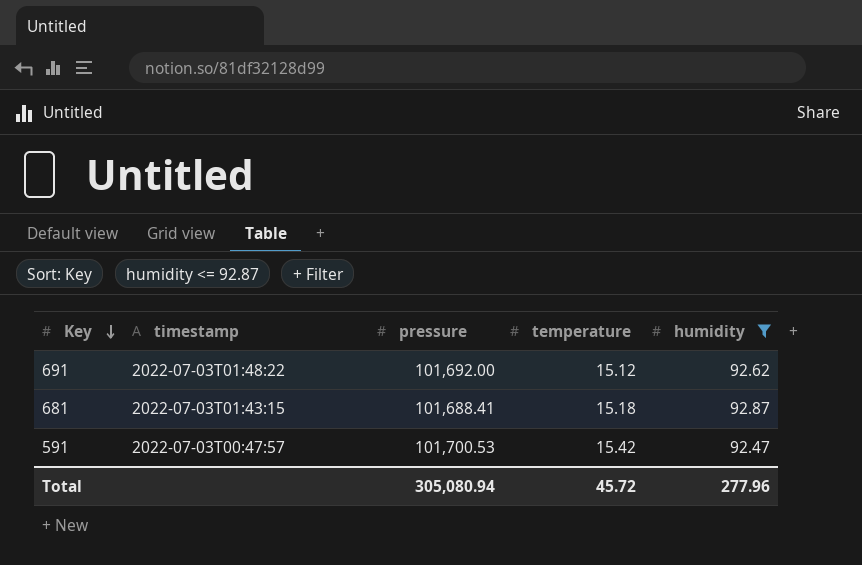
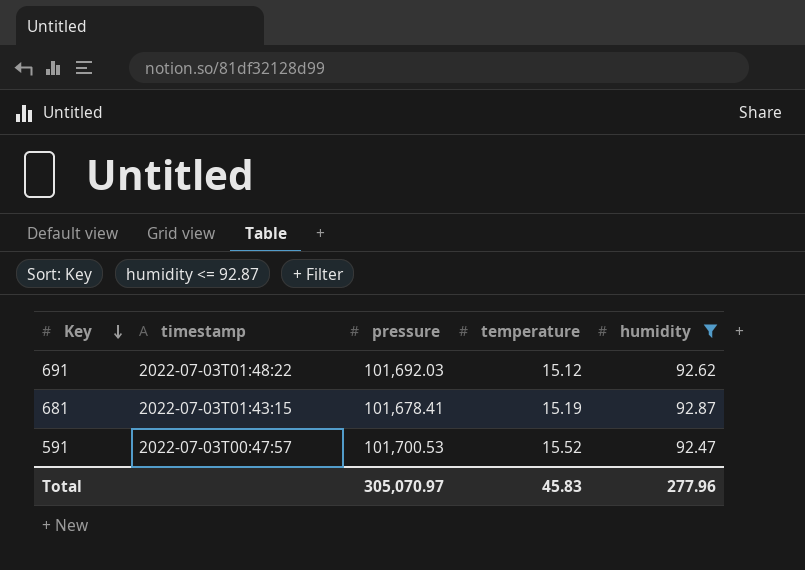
691 | pressure: 101,692.00 -> 101,692.03
681 | pressure: 101,688.41 -> 101,678.41
681 | temperature: 15.18 -> 15.19
591 | temperature: 15.42 -> 15.52
Total | pressure: 305,080.94 -> 305,070.97
Total | temperature: 45.72 -> 45.83

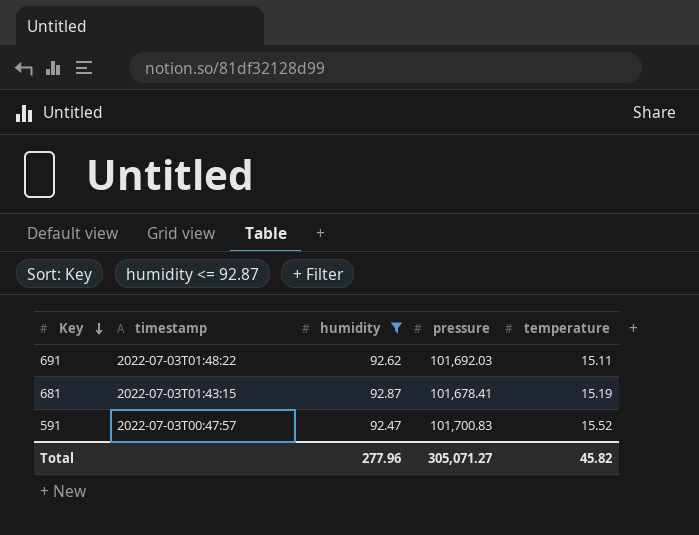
column humidity | position: 5 -> 3
691 | temperature: 15.12 -> 15.11
591 | pressure: 101,700.53 -> 101,700.83
Total | pressure: 305,070.97 -> 305,071.27
Total | temperature: 45.83 -> 45.82

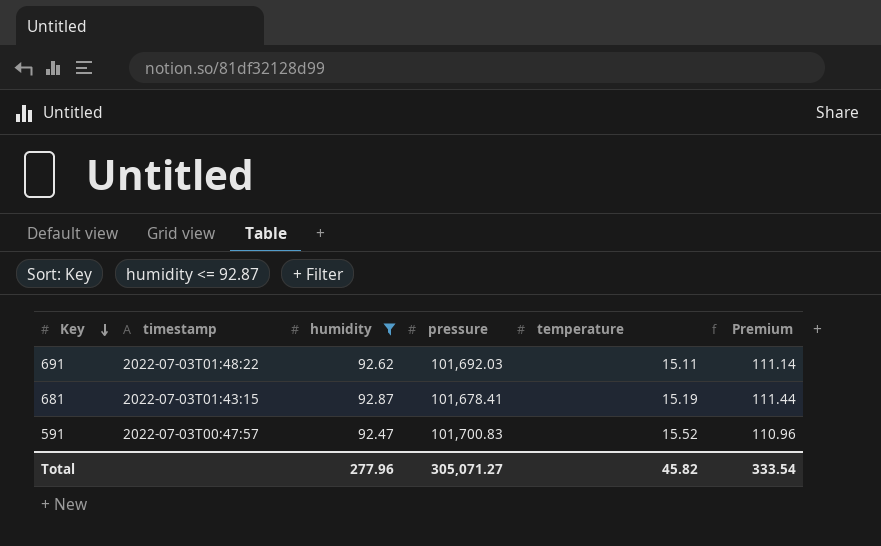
column Premium | formula: none -> [humidity] * 1.2

